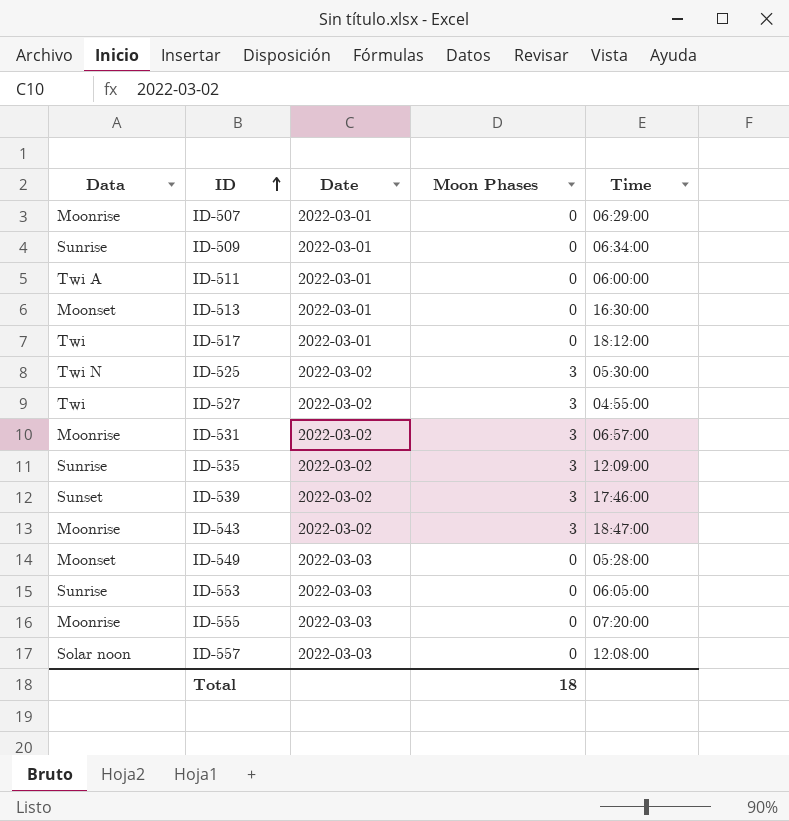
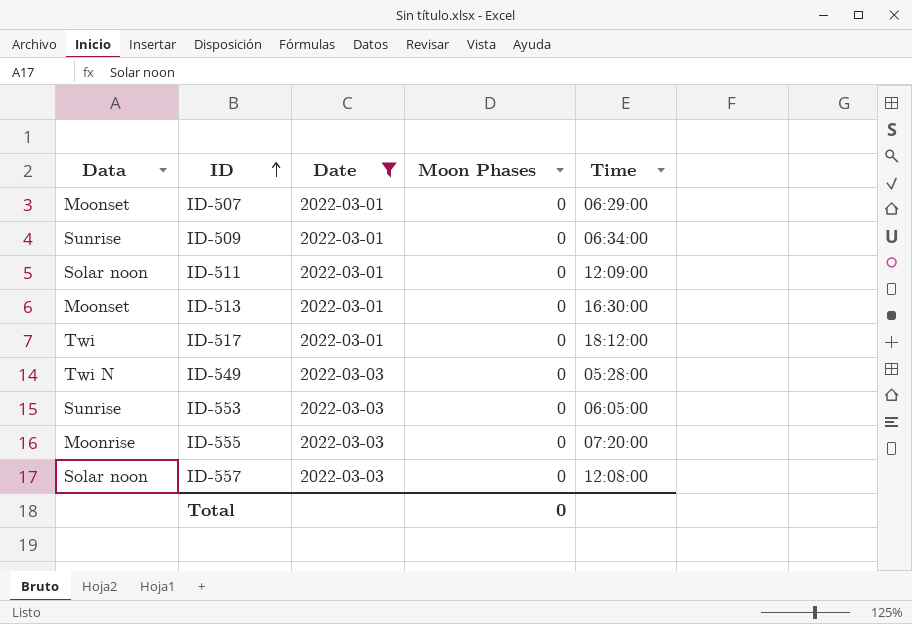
filter: none -> Date != 2022-03-02
ID-507 | Data: Moonrise -> Moonset
ID-511 | Data: Twi A -> Solar noon
ID-511 | Time: 06:00:00 -> 12:09:00
ID-549 | Data: Moonset -> Twi N
Total | Moon Phases: 18 -> 0

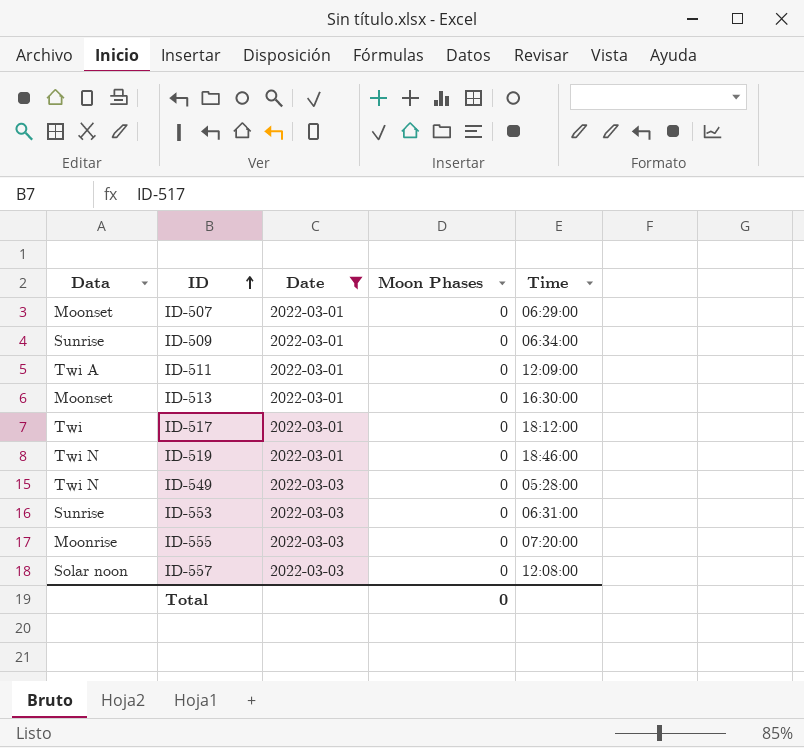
ID-511 | Data: Solar noon -> Twi A
row ID-519: none -> Twi N | 2022-03-01 | 0 | 18:46:00
ID-553 | Time: 06:05:00 -> 06:31:00

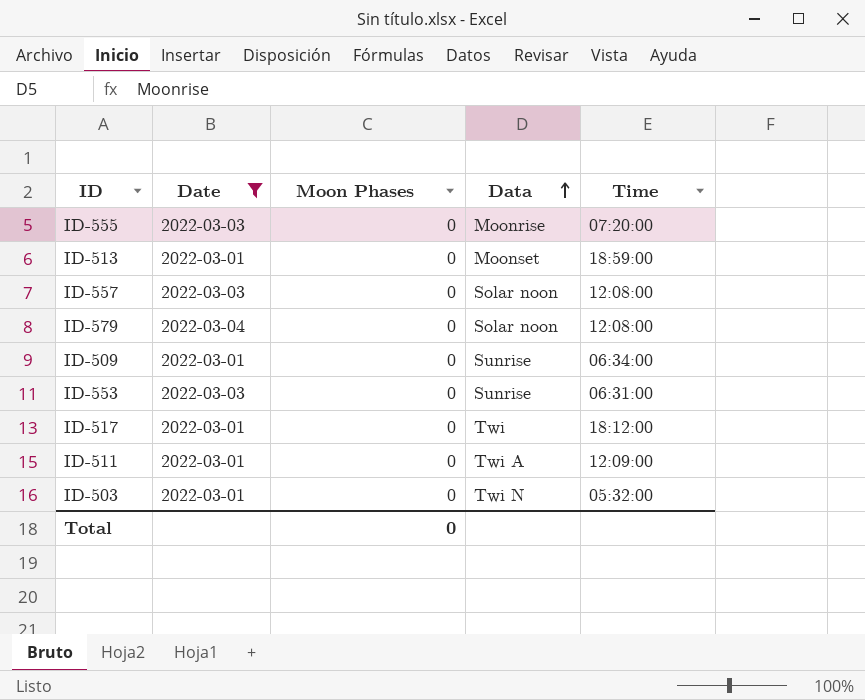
row order: ID ascending -> Data ascending
column Data | position: 1 -> 4
row ID-507: Moonset | 2022-03-01 | 0 | 06:29:00 -> none
row ID-519: Twi N | 2022-03-01 | 0 | 18:46:00 -> none
row ID-549: Twi N | 2022-03-03 | 0 | 05:28:00 -> none
ID-513 | Time: 16:30:00 -> 18:59:00
row ID-579: none -> 2022-03-04 | 0 | Solar noon | 12:08:00
row ID-503: none -> 2022-03-01 | 0 | Twi N | 05:32:00

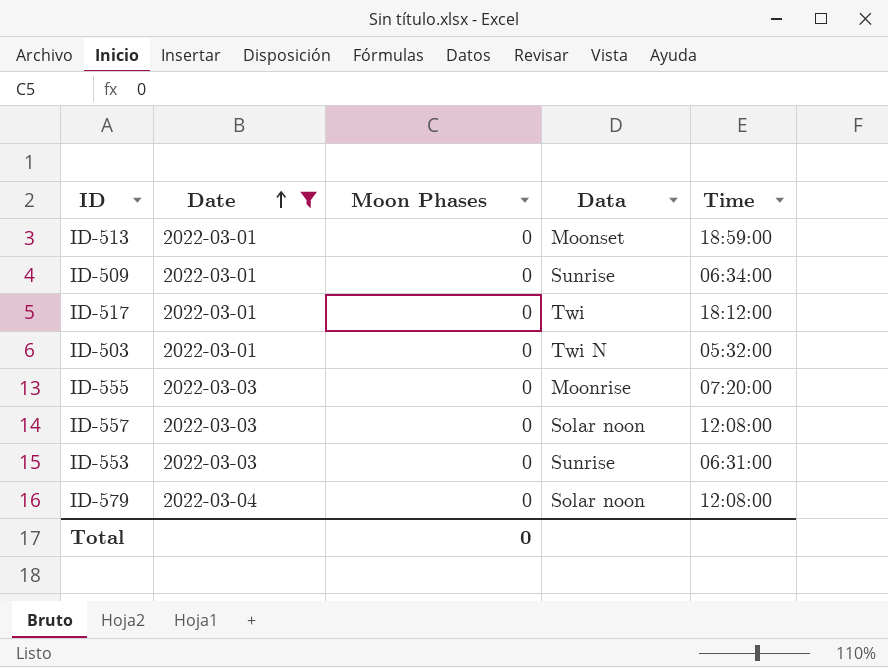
row order: Data ascending -> Date ascending
row ID-511: 2022-03-01 | 0 | Twi A | 12:09:00 -> none

